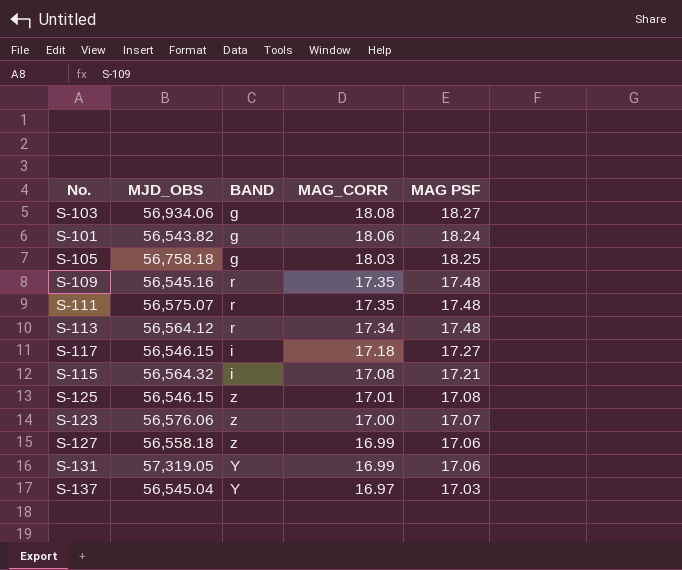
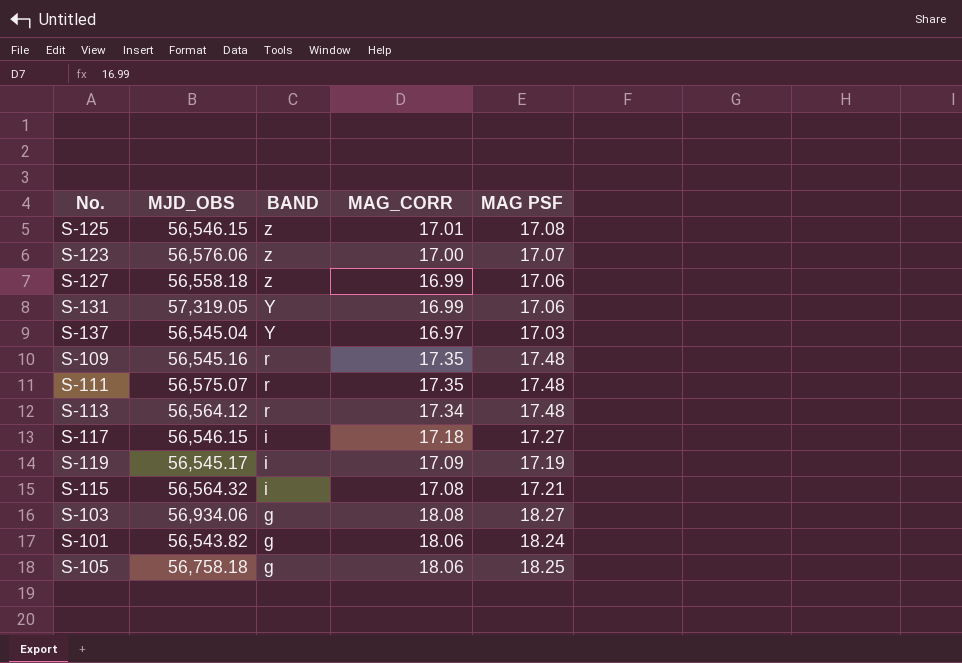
row order: MAG_CORR descending -> BAND descending
row S-119: none -> 56,545.17 | i | 17.09 | 17.19
S-105 | MAG_CORR: 18.03 -> 18.06

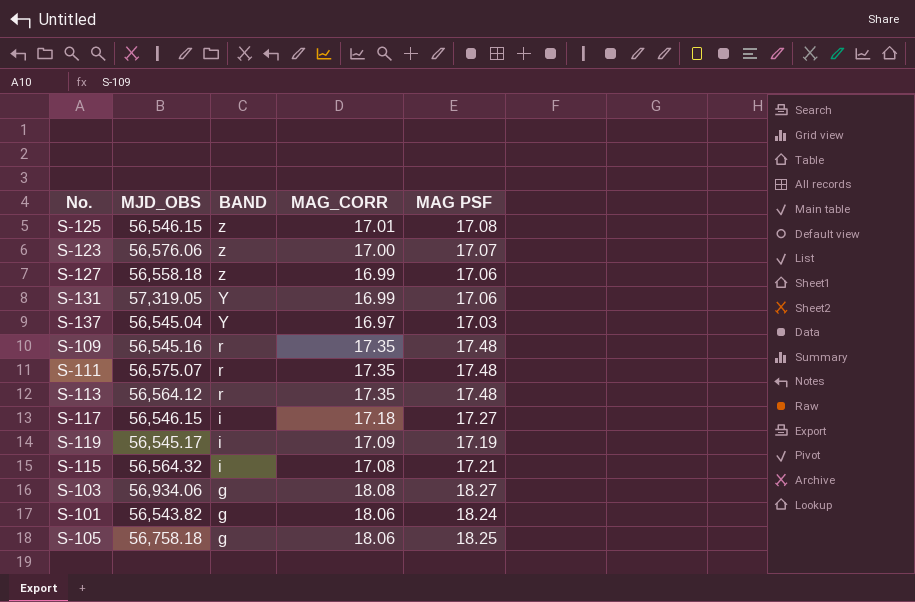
S-113 | MAG_CORR: 17.34 -> 17.35

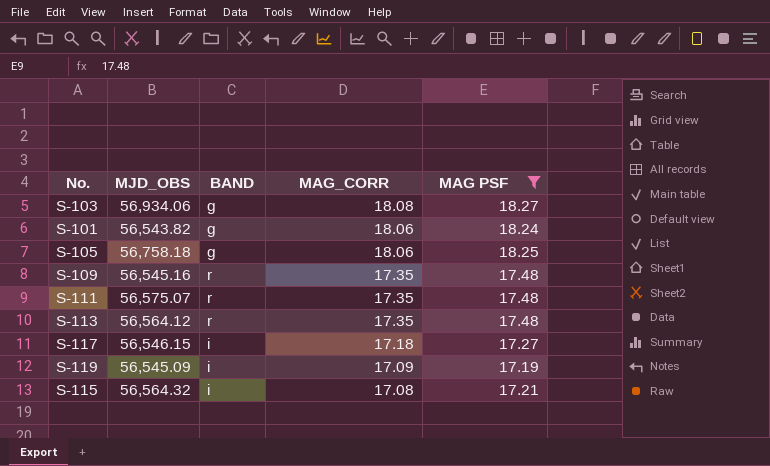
filter: none -> MAG PSF >= 17.19
row order: BAND descending -> MAG_CORR descending
S-119 | MJD_OBS: 56,545.17 -> 56,545.09

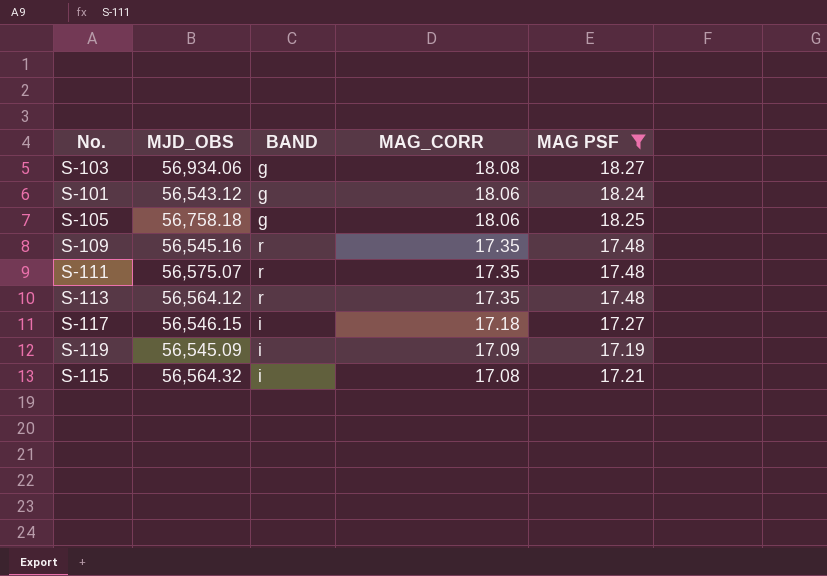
S-101 | MJD_OBS: 56,543.82 -> 56,543.12

